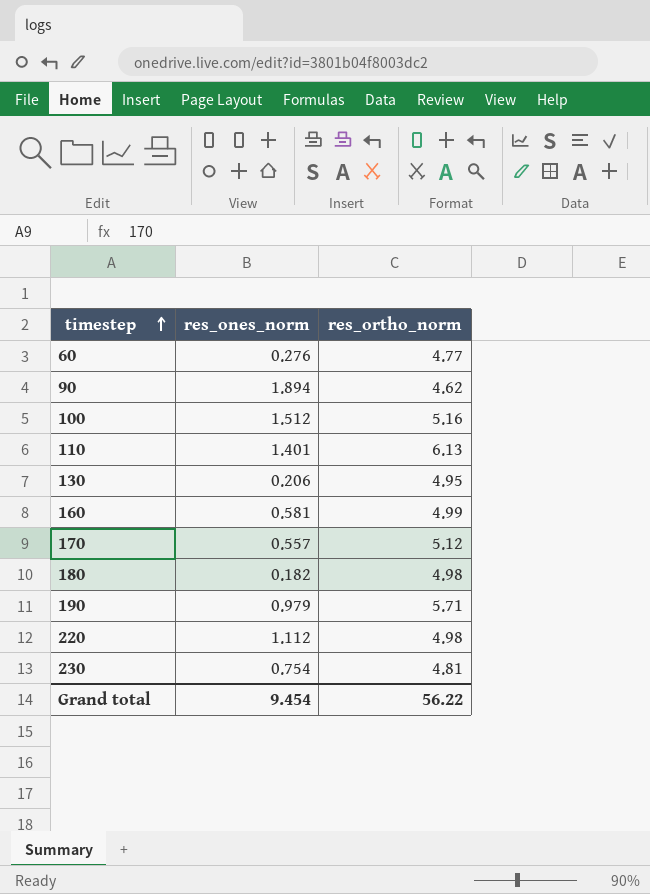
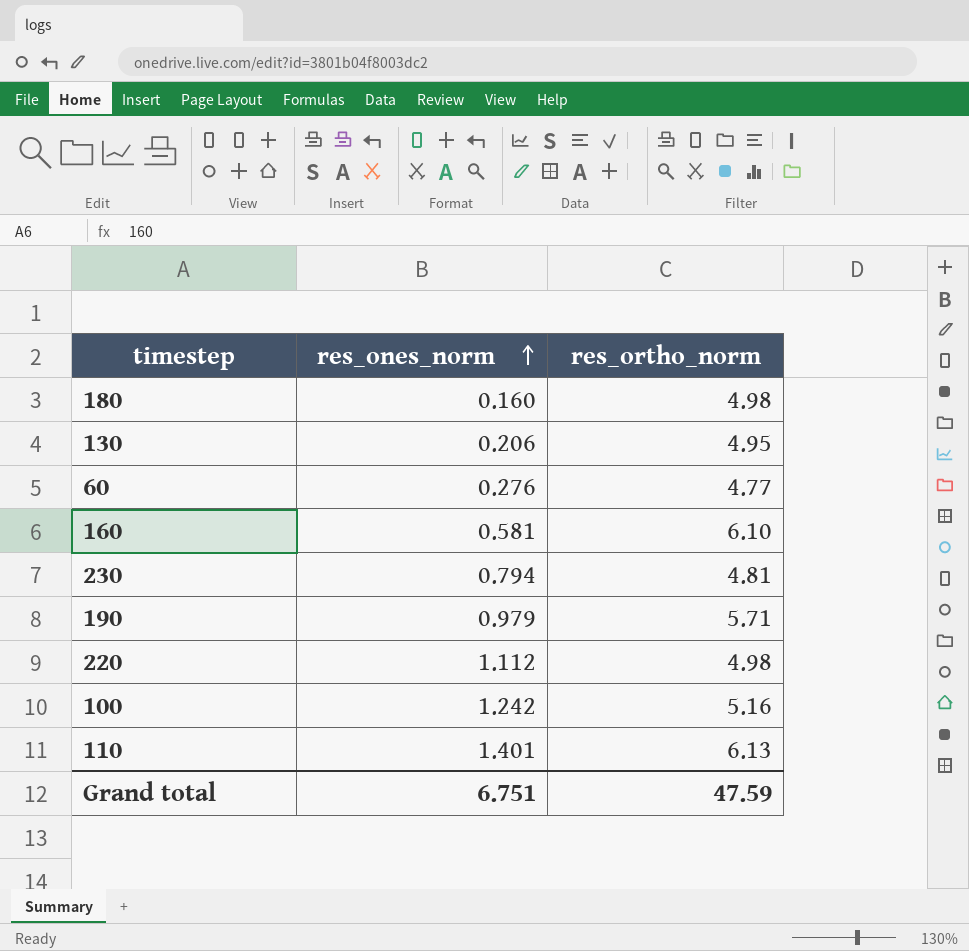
row order: timestep ascending -> res_ones_norm ascending
row 90: 1.894 | 4.62 -> none
row 170: 0.557 | 5.12 -> none
180 | res_ones_norm: 0.182 -> 0.160
160 | res_ortho_norm: 4.99 -> 6.10
230 | res_ones_norm: 0.754 -> 0.794
100 | res_ones_norm: 1.512 -> 1.242
Grand total | res_ones_norm: 9.454 -> 6.751
Grand total | res_ortho_norm: 56.22 -> 47.59

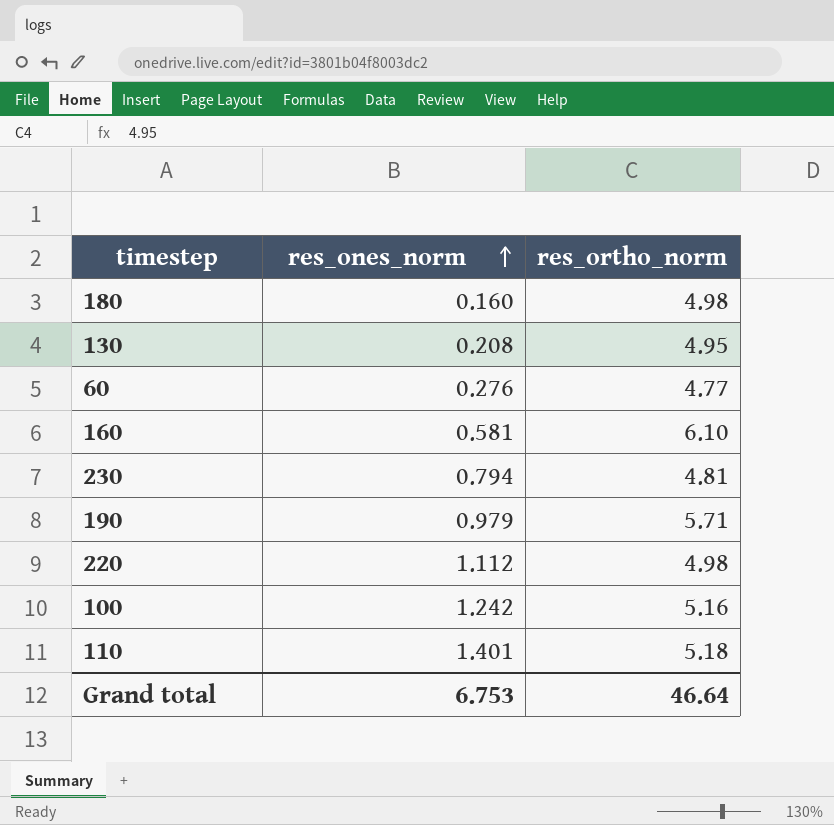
130 | res_ones_norm: 0.206 -> 0.208
110 | res_ortho_norm: 6.13 -> 5.18
Grand total | res_ones_norm: 6.751 -> 6.753
Grand total | res_ortho_norm: 47.59 -> 46.64

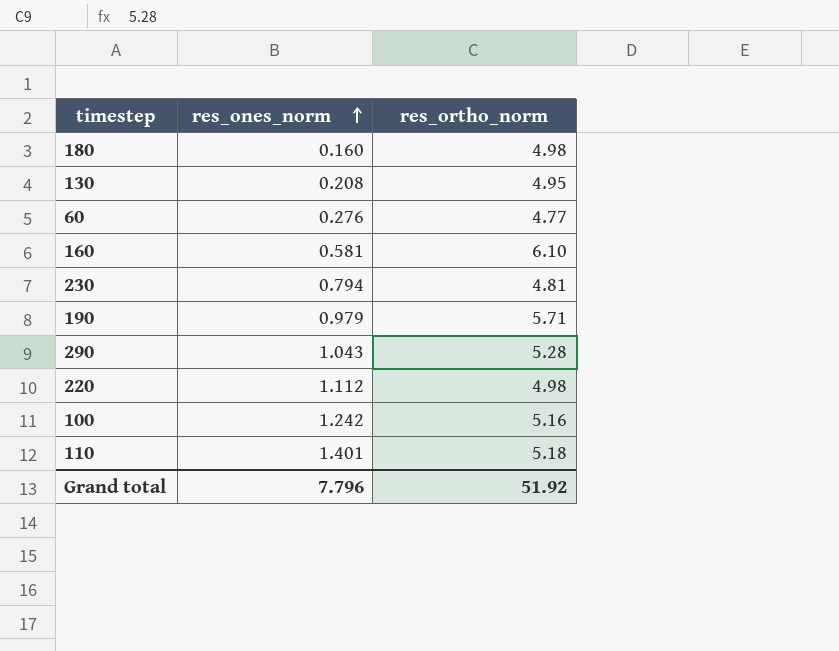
row 290: none -> 1.043 | 5.28
Grand total | res_ones_norm: 6.753 -> 7.796
Grand total | res_ortho_norm: 46.64 -> 51.92

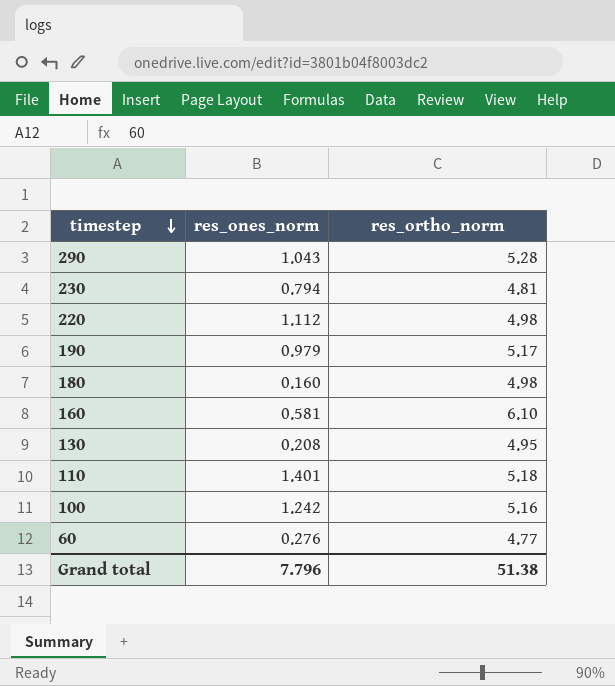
row order: res_ones_norm ascending -> timestep descending
190 | res_ortho_norm: 5.71 -> 5.17
Grand total | res_ortho_norm: 51.92 -> 51.38

